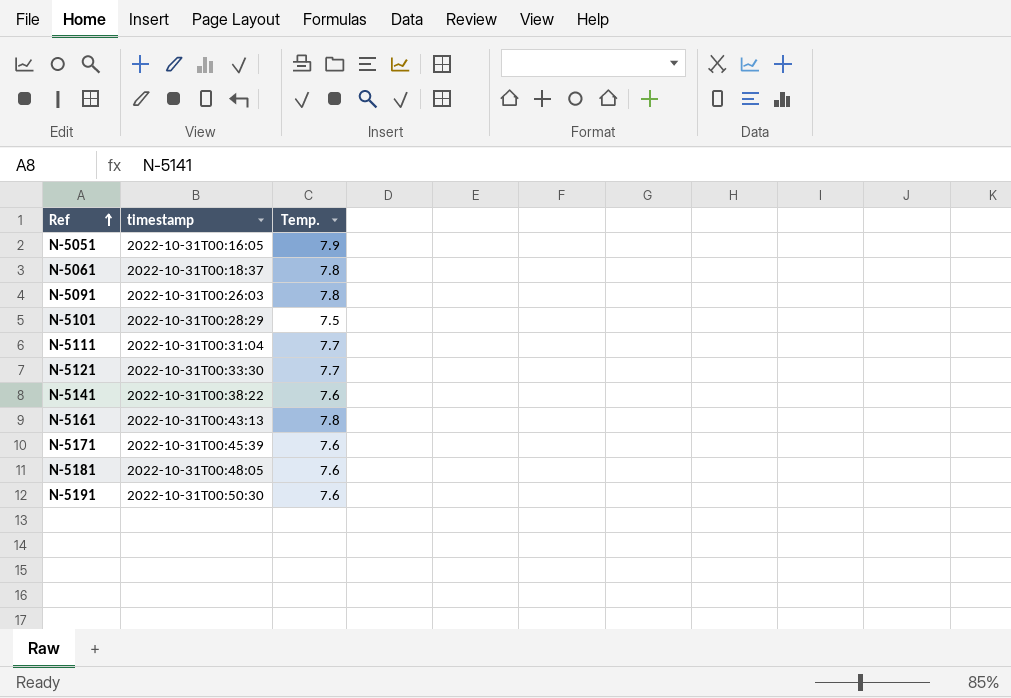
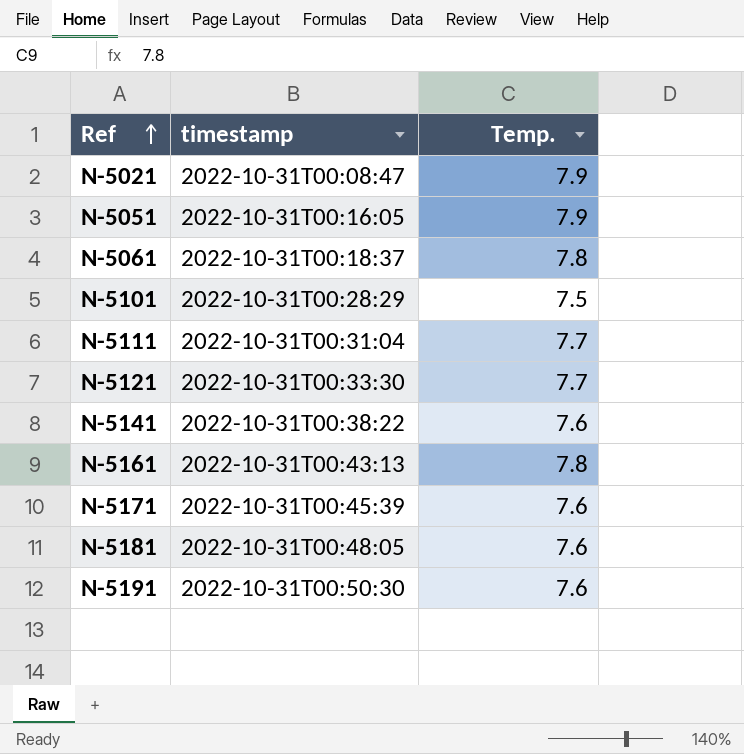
row N-5091: 2022-10-31T00:26:03 | 7.8 -> none
row N-5021: none -> 2022-10-31T00:08:47 | 7.9

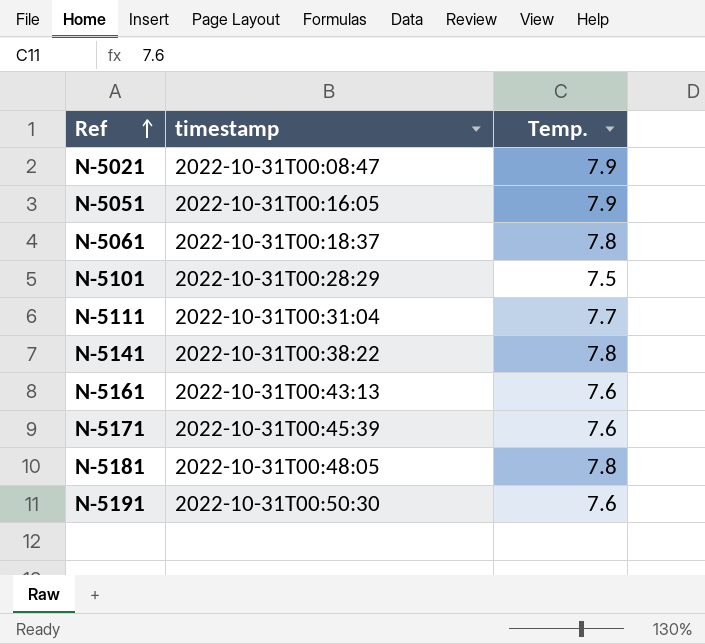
row N-5121: 2022-10-31T00:33:30 | 7.7 -> none
N-5141 | Temp.: 7.6 -> 7.8
N-5161 | Temp.: 7.8 -> 7.6
N-5181 | Temp.: 7.6 -> 7.8

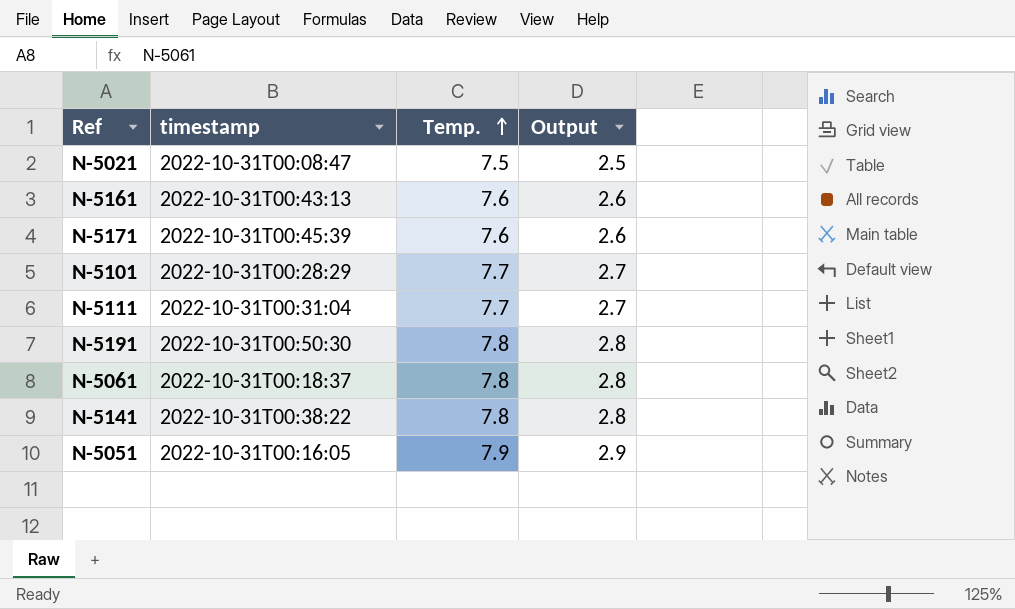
row order: Ref ascending -> Temp. ascending
column Output | formula: none -> [Temp.] - 5
row N-5181: 2022-10-31T00:48:05 | 7.8 -> none
N-5021 | Temp.: 7.9 -> 7.5
N-5101 | Temp.: 7.5 -> 7.7
N-5191 | Temp.: 7.6 -> 7.8

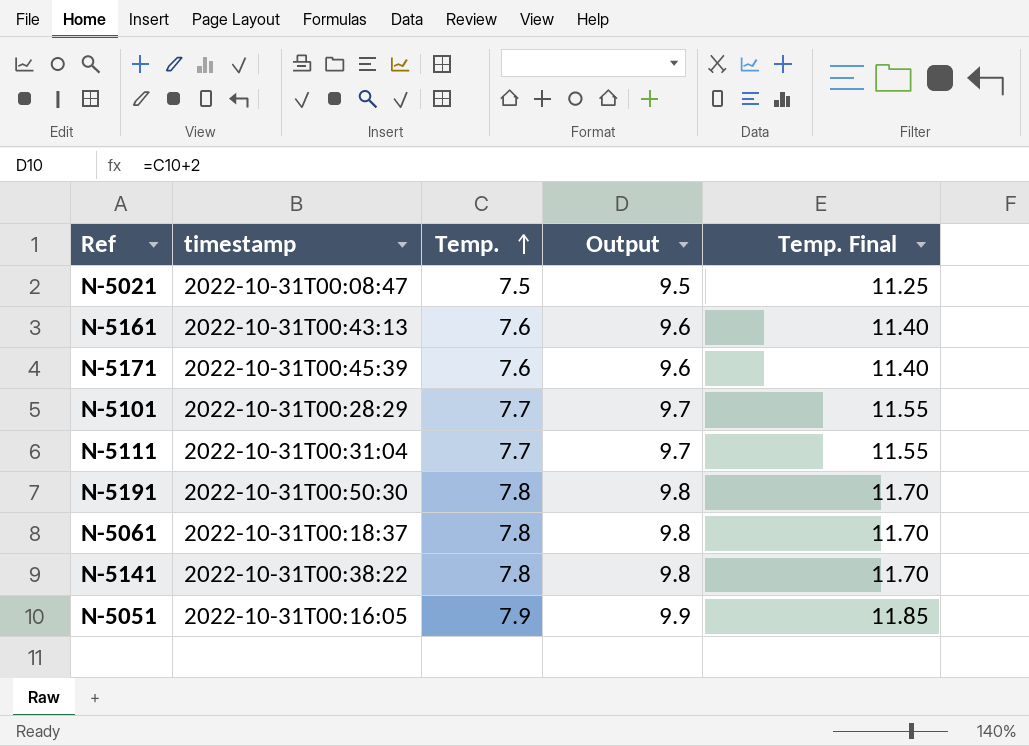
column Output | formula: [Temp.] - 5 -> [Temp.] + 2
column Temp. Final | formula: none -> [Temp.] * 1.5

